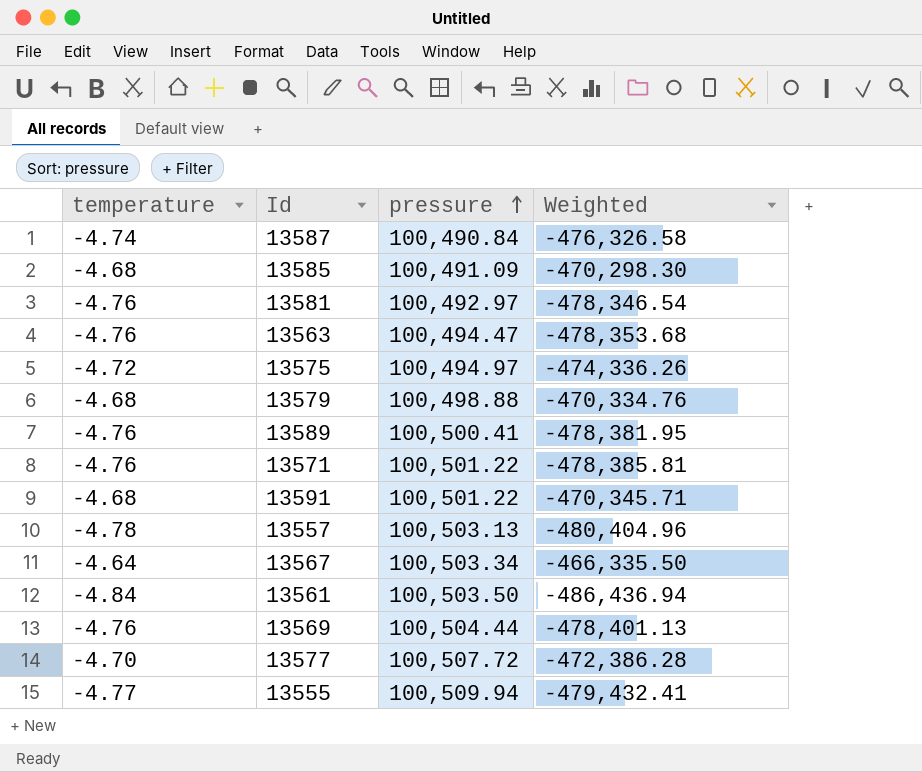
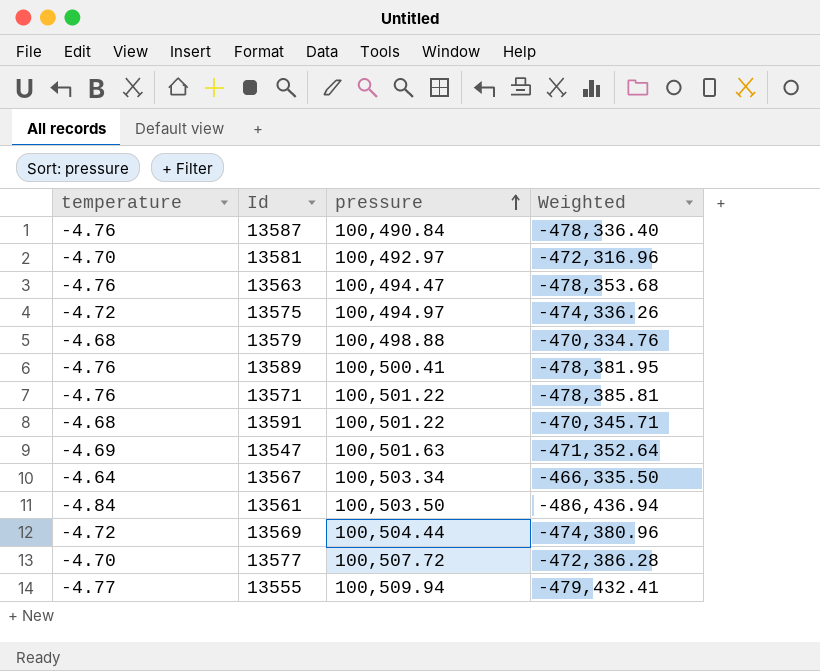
row 13585: -4.68 | 100,491.09 | -470,298.30 -> none
row 13557: -4.78 | 100,503.13 | -480,404.96 -> none
13587 | temperature: -4.74 -> -4.76
13587 | Weighted: -476,326.58 -> -478,336.40
13581 | temperature: -4.76 -> -4.70
13581 | Weighted: -478,346.54 -> -472,316.96
row 13547: none -> -4.69 | 100,501.63 | -471,352.64
13569 | temperature: -4.76 -> -4.72
13569 | Weighted: -478,401.13 -> -474,380.96

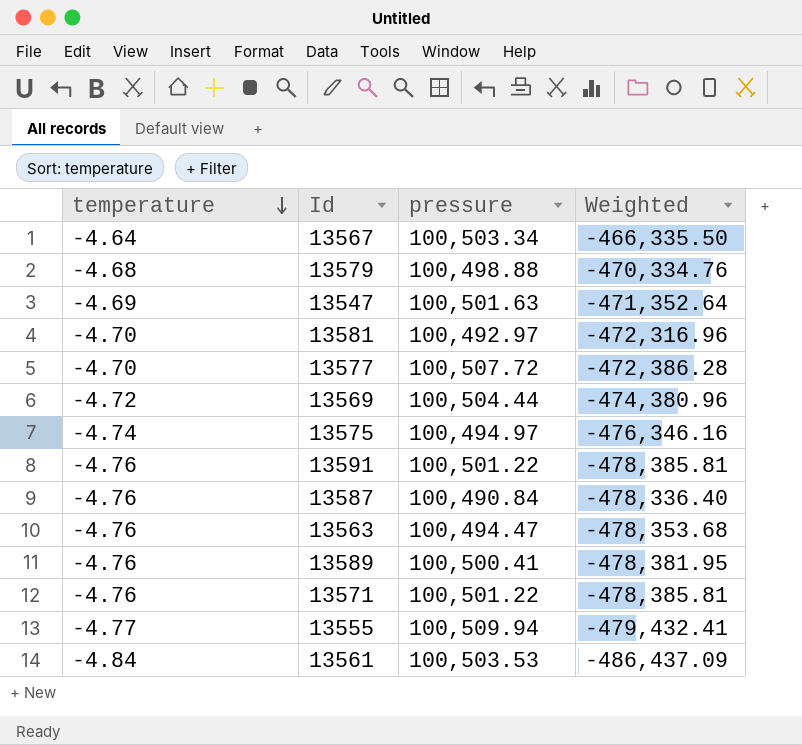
row order: pressure ascending -> temperature descending
13575 | temperature: -4.72 -> -4.74
13575 | Weighted: -474,336.26 -> -476,346.16
13591 | temperature: -4.68 -> -4.76
13591 | Weighted: -470,345.71 -> -478,385.81
13561 | pressure: 100,503.50 -> 100,503.53
13561 | Weighted: -486,436.94 -> -486,437.09

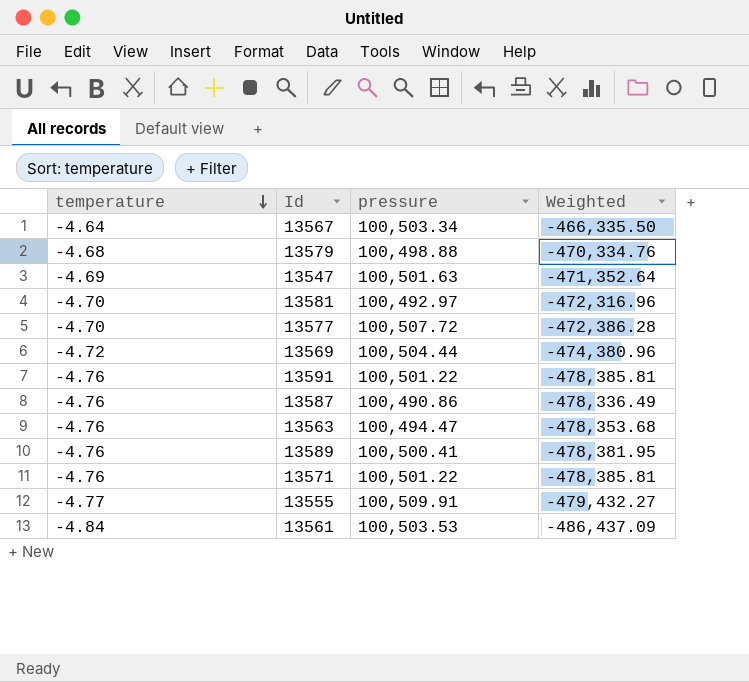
row 13575: -4.74 | 100,494.97 | -476,346.16 -> none
13587 | pressure: 100,490.84 -> 100,490.86
13587 | Weighted: -478,336.40 -> -478,336.49
13555 | pressure: 100,509.94 -> 100,509.91
13555 | Weighted: -479,432.41 -> -479,432.27

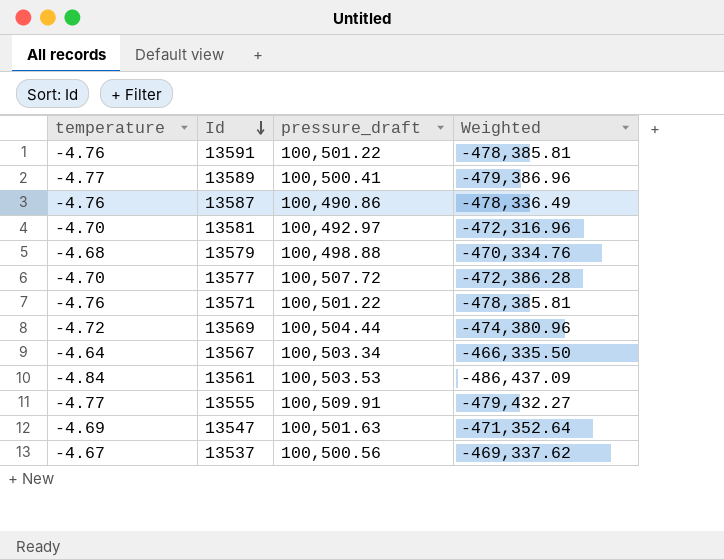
row order: temperature descending -> Id descending
column name: pressure -> pressure_draft
row 13563: -4.76 | 100,494.47 | -478,353.68 -> none
13589 | temperature: -4.76 -> -4.77
13589 | Weighted: -478,381.95 -> -479,386.96
row 13537: none -> -4.67 | 100,500.56 | -469,337.62

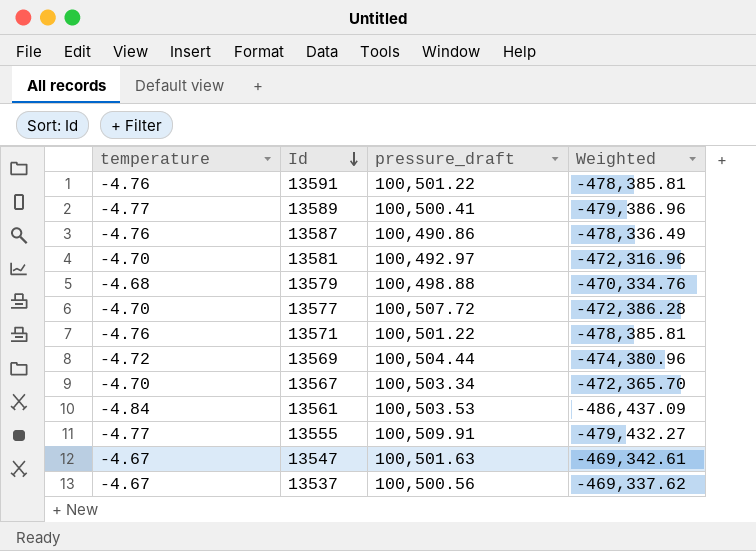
13567 | temperature: -4.64 -> -4.70
13567 | Weighted: -466,335.50 -> -472,365.70
13547 | temperature: -4.69 -> -4.67
13547 | Weighted: -471,352.64 -> -469,342.61

